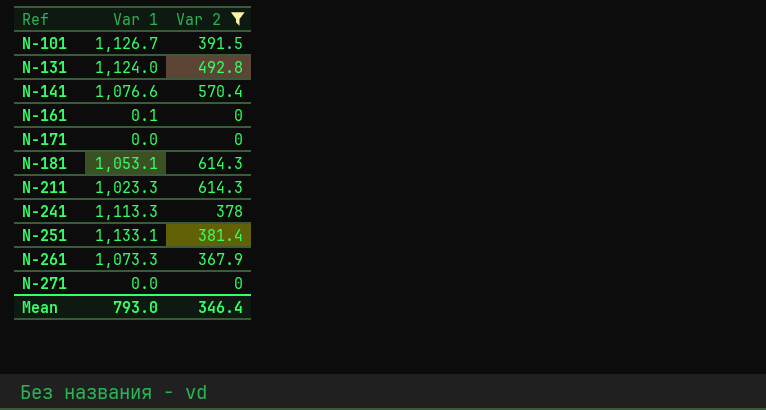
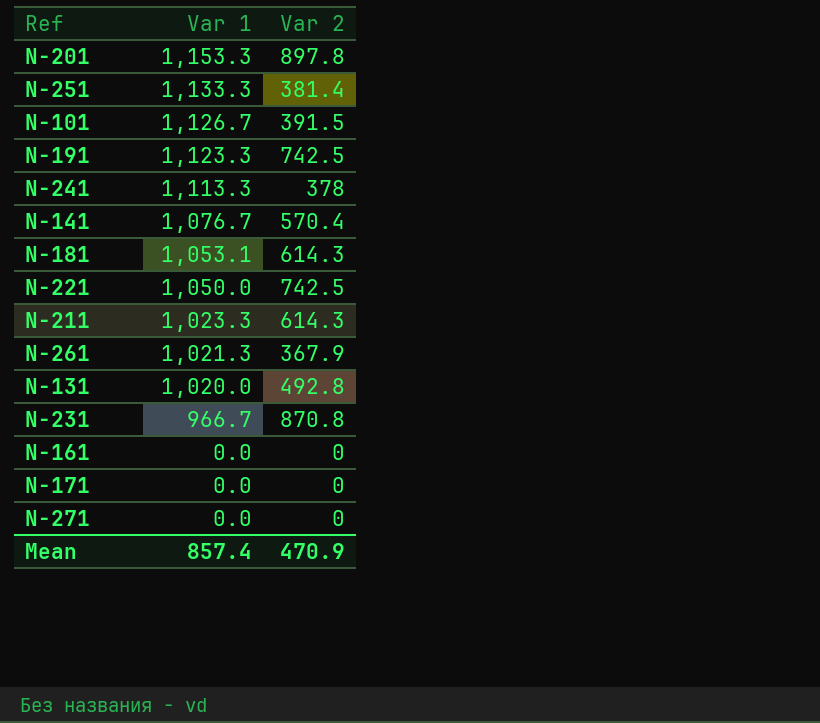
filter: Var 2 <= 614.3 -> none
row order: Ref ascending -> Var 1 descending
N-251 | Var 1: 1,133.1 -> 1,133.3
N-141 | Var 1: 1,076.6 -> 1,076.7
N-261 | Var 1: 1,073.3 -> 1,021.3
N-131 | Var 1: 1,124.0 -> 1,020.0
N-161 | Var 1: 0.1 -> 0.0
Mean | Var 1: 793.0 -> 857.4
Mean | Var 2: 346.4 -> 470.9

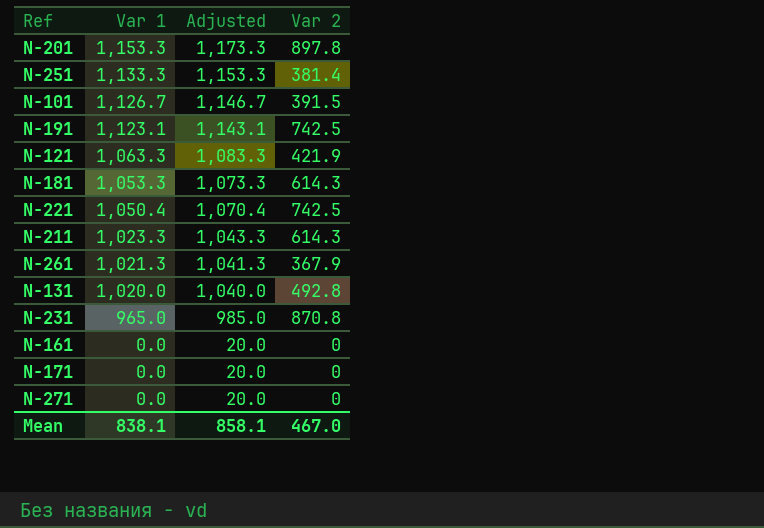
column Adjusted | formula: none -> [Var 1] + 20
row N-241: 1,113.3 | 378 -> none
row N-141: 1,076.7 | 570.4 -> none
N-191 | Var 1: 1,123.3 -> 1,123.1
row N-121: none -> 1,063.3 | 1,083.3 | 421.9
N-181 | Var 1: 1,053.1 -> 1,053.3
N-221 | Var 1: 1,050.0 -> 1,050.4
N-231 | Var 1: 966.7 -> 965.0
Mean | Var 1: 857.4 -> 838.1
Mean | Var 2: 470.9 -> 467.0

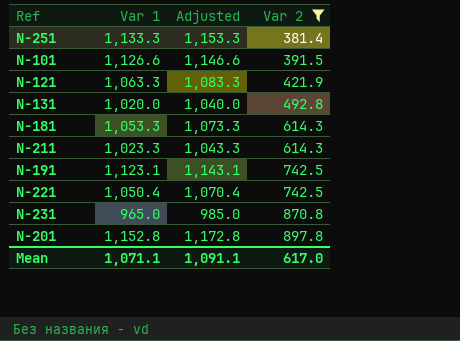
filter: none -> Var 2 >= 381.4
row order: Var 1 descending -> Var 2 ascending
N-101 | Var 1: 1,126.7 -> 1,126.6
N-101 | Adjusted: 1,146.7 -> 1,146.6
N-201 | Var 1: 1,153.3 -> 1,152.8
N-201 | Adjusted: 1,173.3 -> 1,172.8
Mean | Var 1: 838.1 -> 1,071.1
Mean | Adjusted: 858.1 -> 1,091.1
Mean | Var 2: 467.0 -> 617.0

